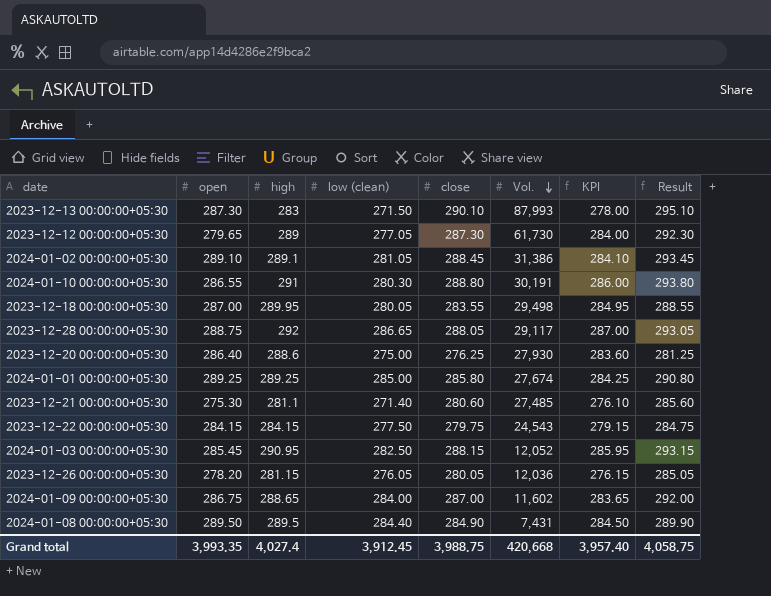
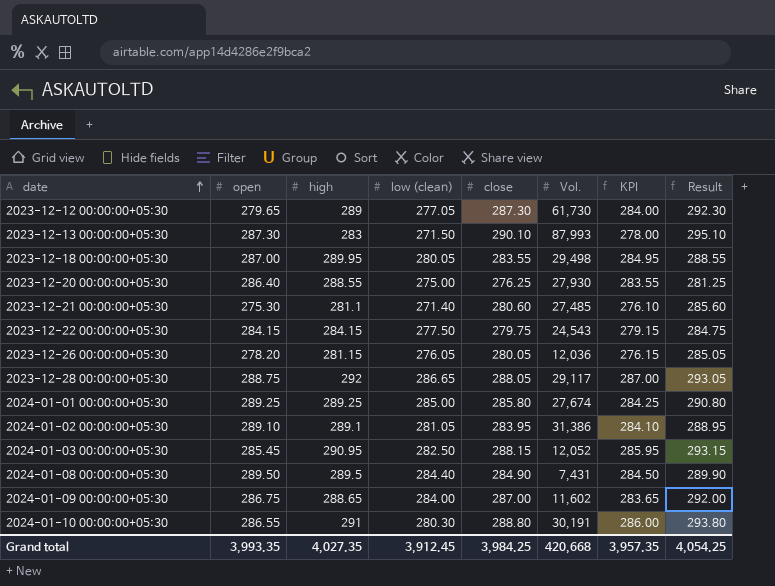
row order: Vol. descending -> date ascending
2023-12-20 00:00:00+05:30 | high: 288.6 -> 288.55
2023-12-20 00:00:00+05:30 | KPI: 283.60 -> 283.55
2024-01-02 00:00:00+05:30 | close: 288.45 -> 283.95
2024-01-02 00:00:00+05:30 | Result: 293.45 -> 288.95
Grand total | high: 4,027.4 -> 4,027.35
Grand total | close: 3,988.75 -> 3,984.25
Grand total | KPI: 3,957.40 -> 3,957.35
Grand total | Result: 4,058.75 -> 4,054.25

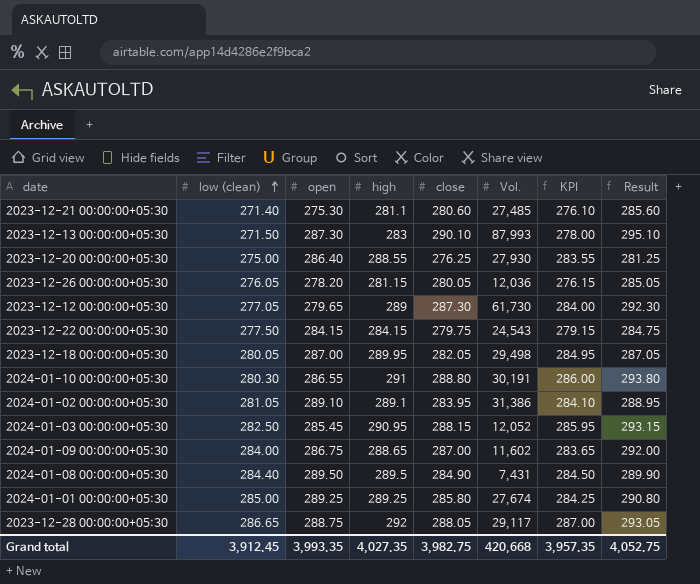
row order: date ascending -> low (clean) ascending
column low (clean) | position: 4 -> 2
2023-12-18 00:00:00+05:30 | close: 283.55 -> 282.05
2023-12-18 00:00:00+05:30 | Result: 288.55 -> 287.05
Grand total | close: 3,984.25 -> 3,982.75
Grand total | Result: 4,054.25 -> 4,052.75

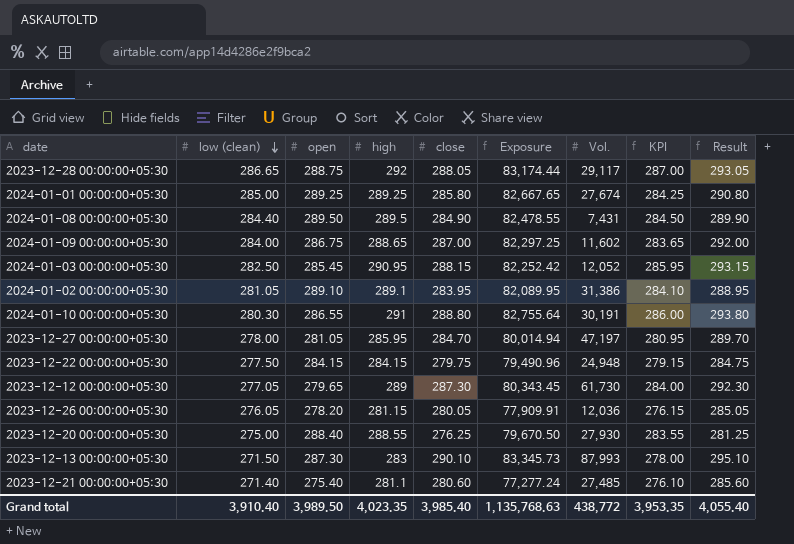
row order: low (clean) ascending -> low (clean) descending
column Exposure | formula: none -> [open] * [close]
row 2023-12-18 00:00:00+05:30: 280.05 | 287.00 | 289.95 | 282.05 | 29,498 | 284.95 | 287.05 -> none
row 2023-12-27 00:00:00+05:30: none -> 278.00 | 281.05 | 285.95 | 284.70 | 80,014.94 | 47,197 | 280.95 | 289.70
2023-12-22 00:00:00+05:30 | Vol.: 24,543 -> 24,948
2023-12-20 00:00:00+05:30 | open: 286.40 -> 288.40
2023-12-21 00:00:00+05:30 | open: 275.30 -> 275.40
Grand total | low (clean): 3,912.45 -> 3,910.40
Grand total | open: 3,993.35 -> 3,989.50
Grand total | high: 4,027.35 -> 4,023.35
Grand total | close: 3,982.75 -> 3,985.40
Grand total | Vol.: 420,668 -> 438,772
Grand total | KPI: 3,957.35 -> 3,953.35
Grand total | Result: 4,052.75 -> 4,055.40

